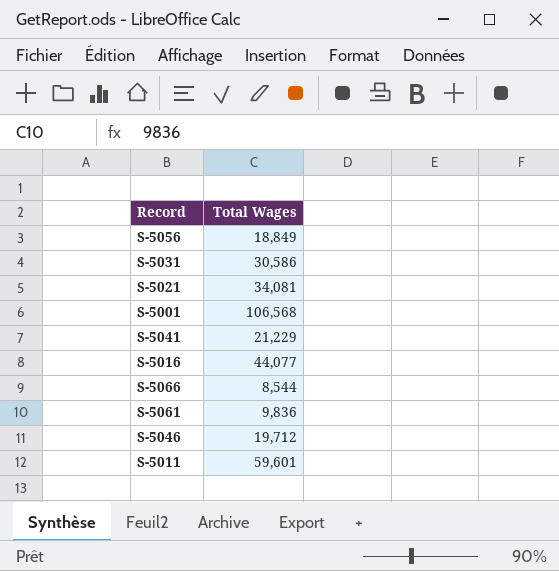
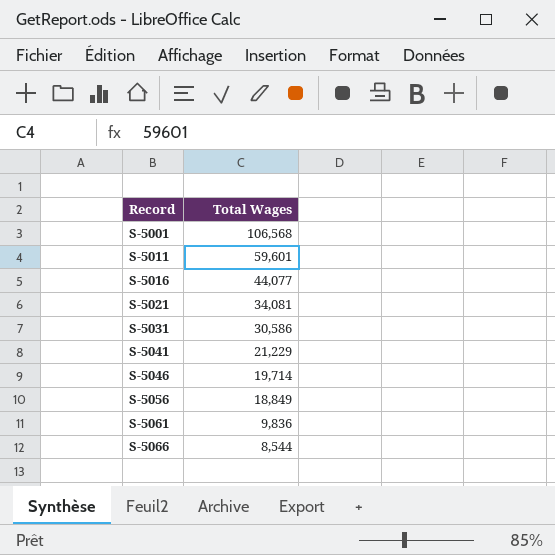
row order: none -> Record ascending
S-5046 | Total Wages: 19,712 -> 19,714

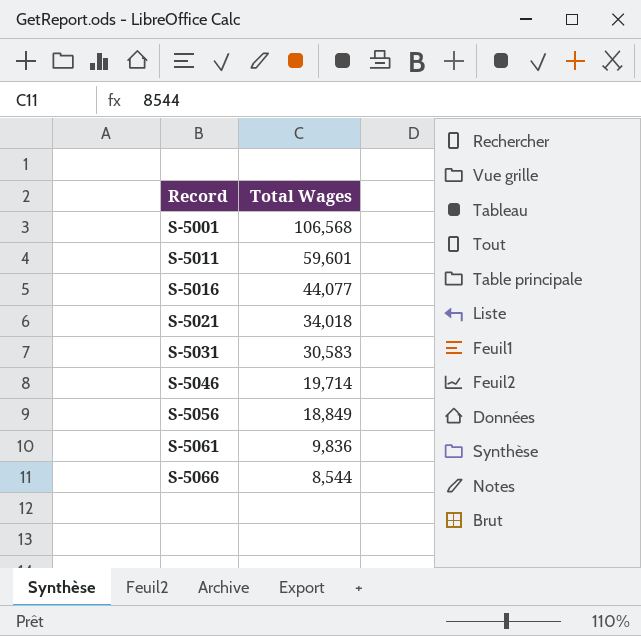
row S-5041: 21,229 -> none
S-5021 | Total Wages: 34,081 -> 34,018
S-5031 | Total Wages: 30,586 -> 30,583

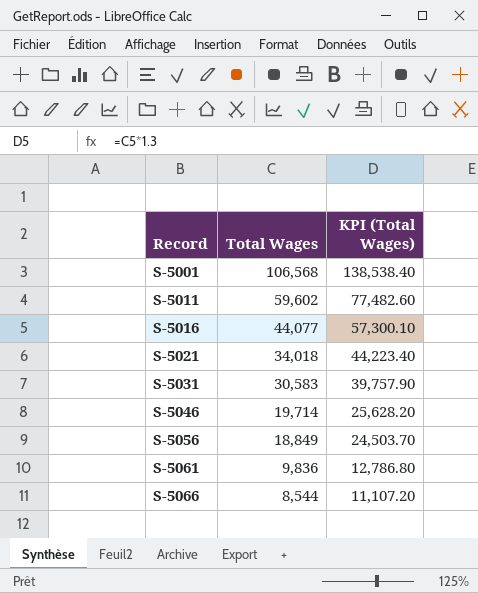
column KPI (Total Wages) | formula: none -> [Total Wages] * 1.3
S-5011 | Total Wages: 59,601 -> 59,602

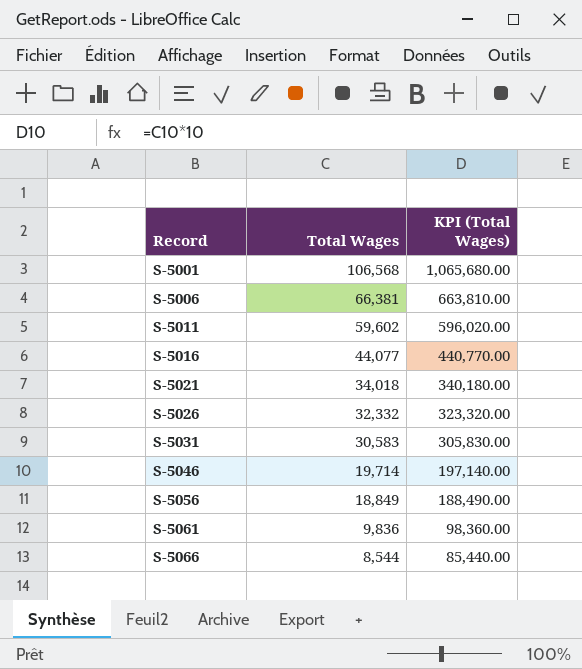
column KPI (Total Wages) | formula: [Total Wages] * 1.3 -> [Total Wages] * 10
row S-5006: none -> 66,381 | 663,810.00
row S-5026: none -> 32,332 | 323,320.00

